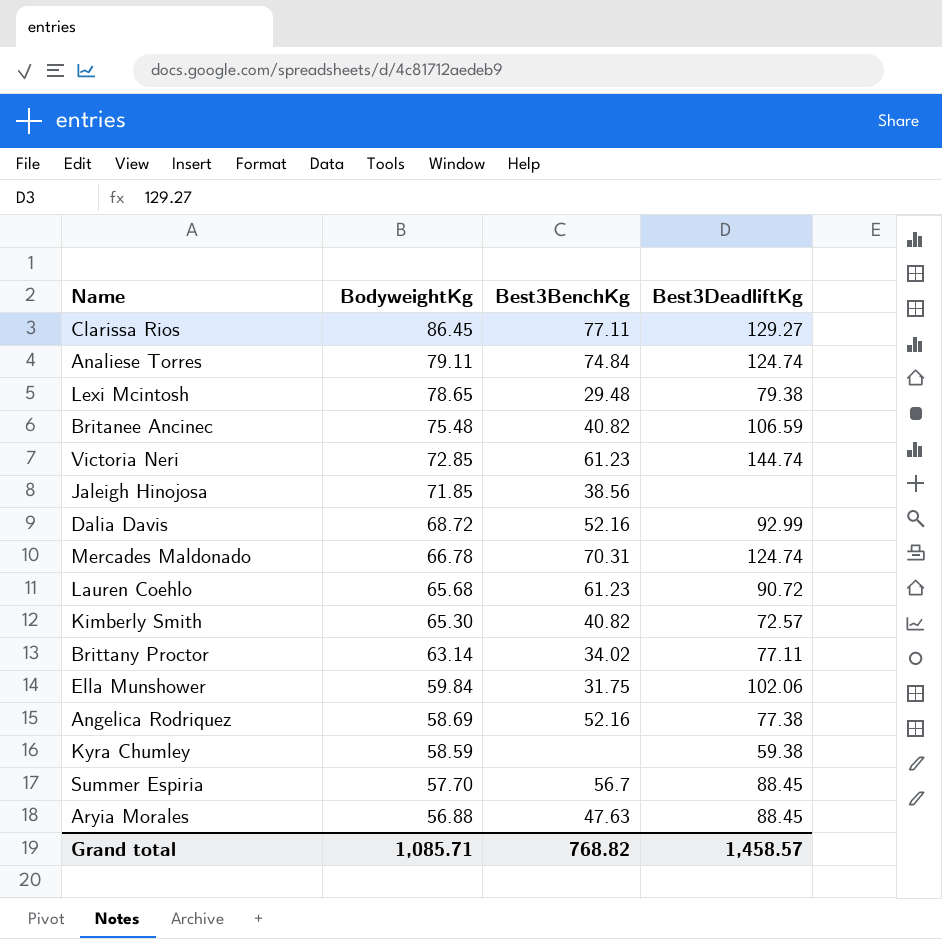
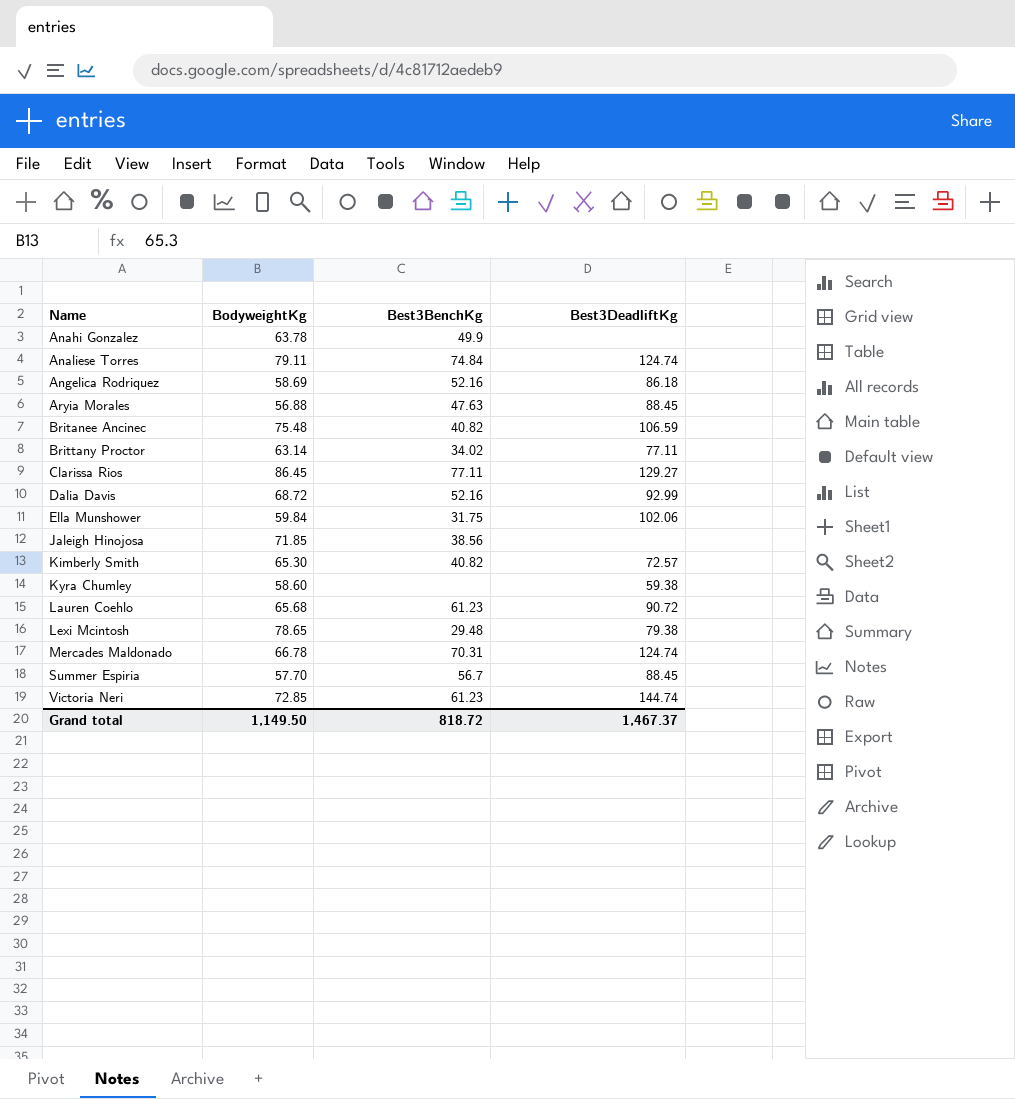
row order: BodyweightKg descending -> Name ascending
row Anahi Gonzalez: none -> 63.78 | 49.9 | none
Angelica Rodriquez | Best3DeadliftKg: 77.38 -> 86.18
Kyra Chumley | BodyweightKg: 58.59 -> 58.60
Grand total | BodyweightKg: 1,085.71 -> 1,149.50
Grand total | Best3BenchKg: 768.82 -> 818.72
Grand total | Best3DeadliftKg: 1,458.57 -> 1,467.37

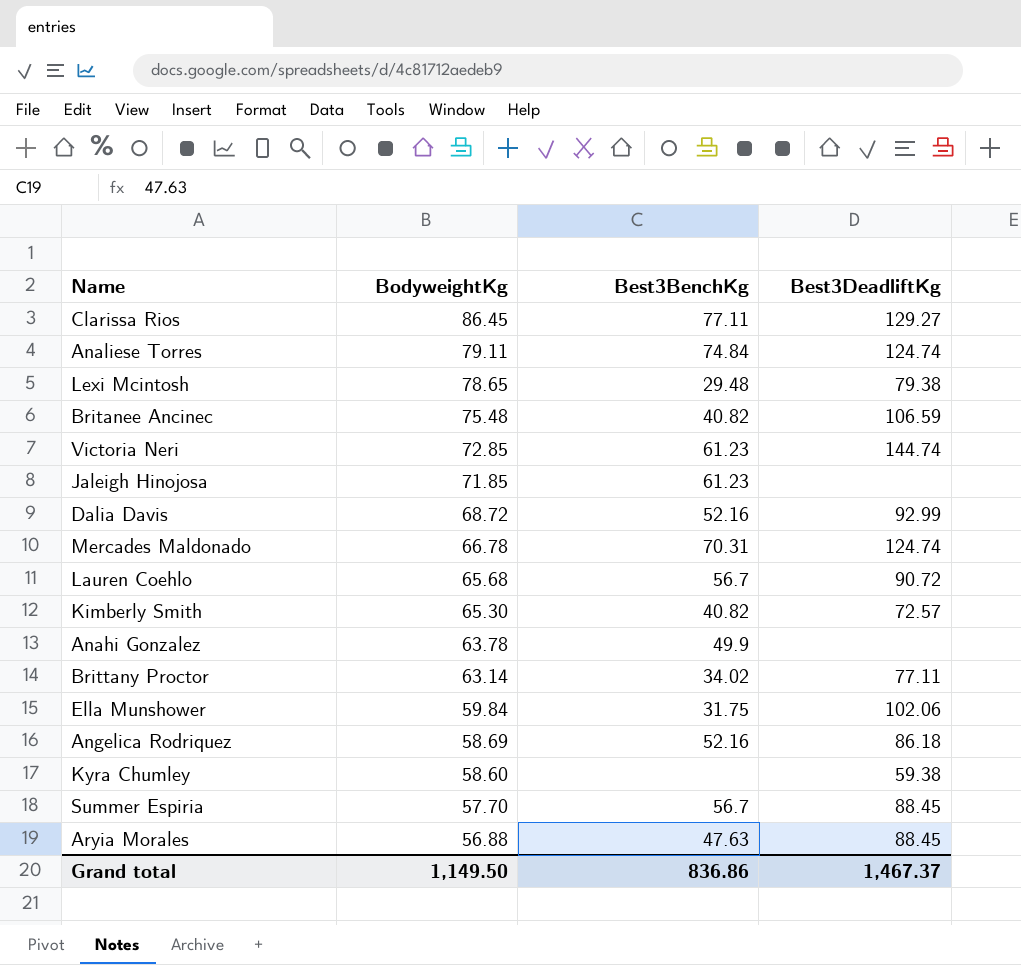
row order: Name ascending -> BodyweightKg descending
Jaleigh Hinojosa | Best3BenchKg: 38.56 -> 61.23
Lauren Coehlo | Best3BenchKg: 61.23 -> 56.7
Grand total | Best3BenchKg: 818.72 -> 836.86

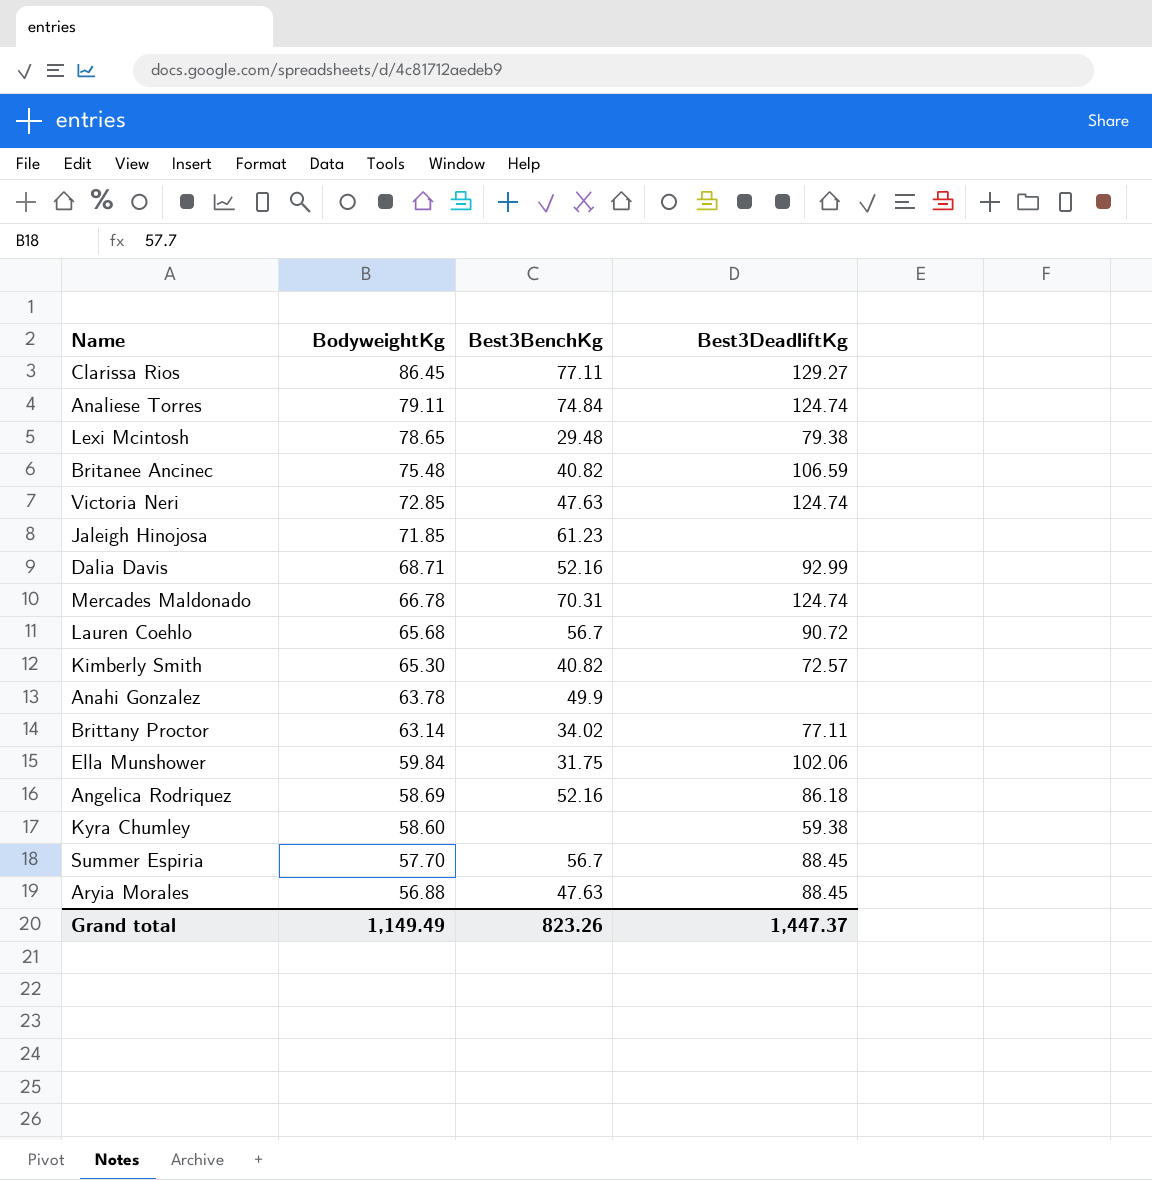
Victoria Neri | Best3BenchKg: 61.23 -> 47.63
Victoria Neri | Best3DeadliftKg: 144.74 -> 124.74
Dalia Davis | BodyweightKg: 68.72 -> 68.71
Grand total | BodyweightKg: 1,149.50 -> 1,149.49
Grand total | Best3BenchKg: 836.86 -> 823.26
Grand total | Best3DeadliftKg: 1,467.37 -> 1,447.37

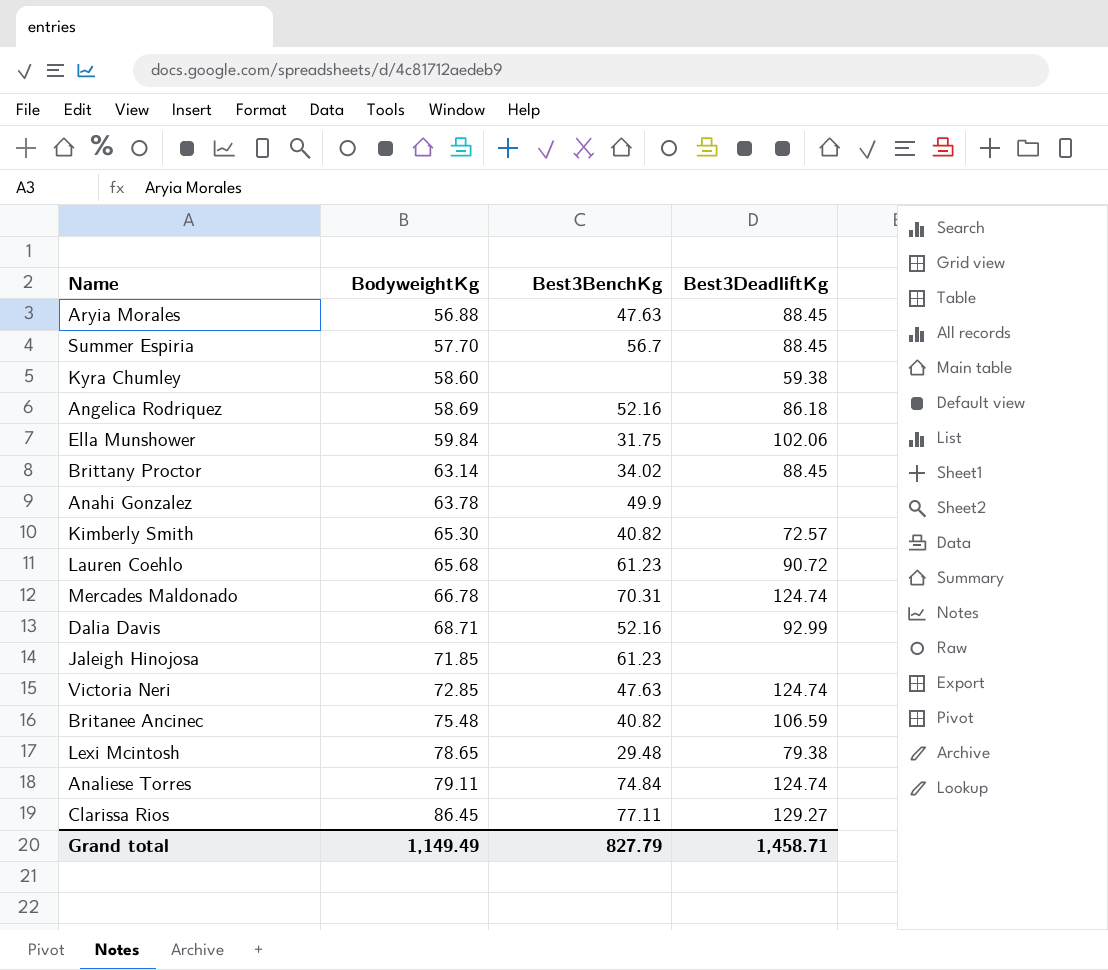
row order: BodyweightKg descending -> BodyweightKg ascending
Brittany Proctor | Best3DeadliftKg: 77.11 -> 88.45
Lauren Coehlo | Best3BenchKg: 56.7 -> 61.23
Grand total | Best3BenchKg: 823.26 -> 827.79
Grand total | Best3DeadliftKg: 1,447.37 -> 1,458.71

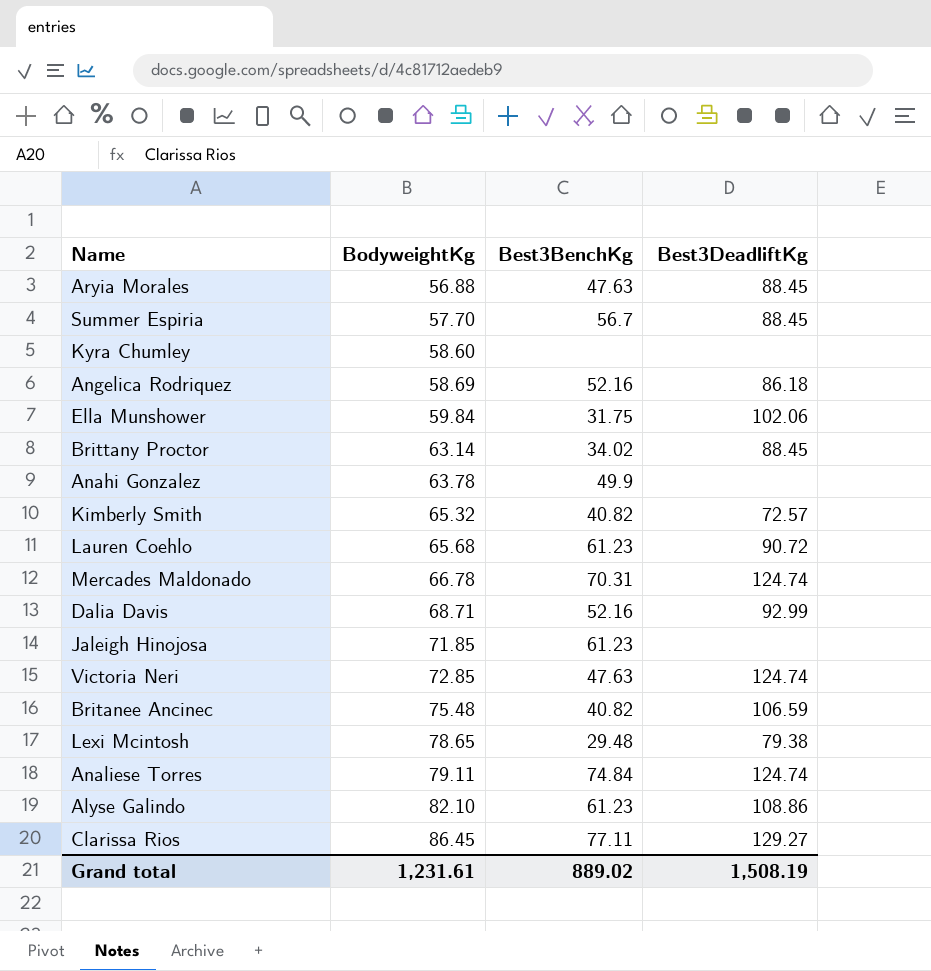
Kyra Chumley | Best3DeadliftKg: 59.38 -> none
Kimberly Smith | BodyweightKg: 65.30 -> 65.32
row Alyse Galindo: none -> 82.10 | 61.23 | 108.86
Grand total | BodyweightKg: 1,149.49 -> 1,231.61
Grand total | Best3BenchKg: 827.79 -> 889.02
Grand total | Best3DeadliftKg: 1,458.71 -> 1,508.19

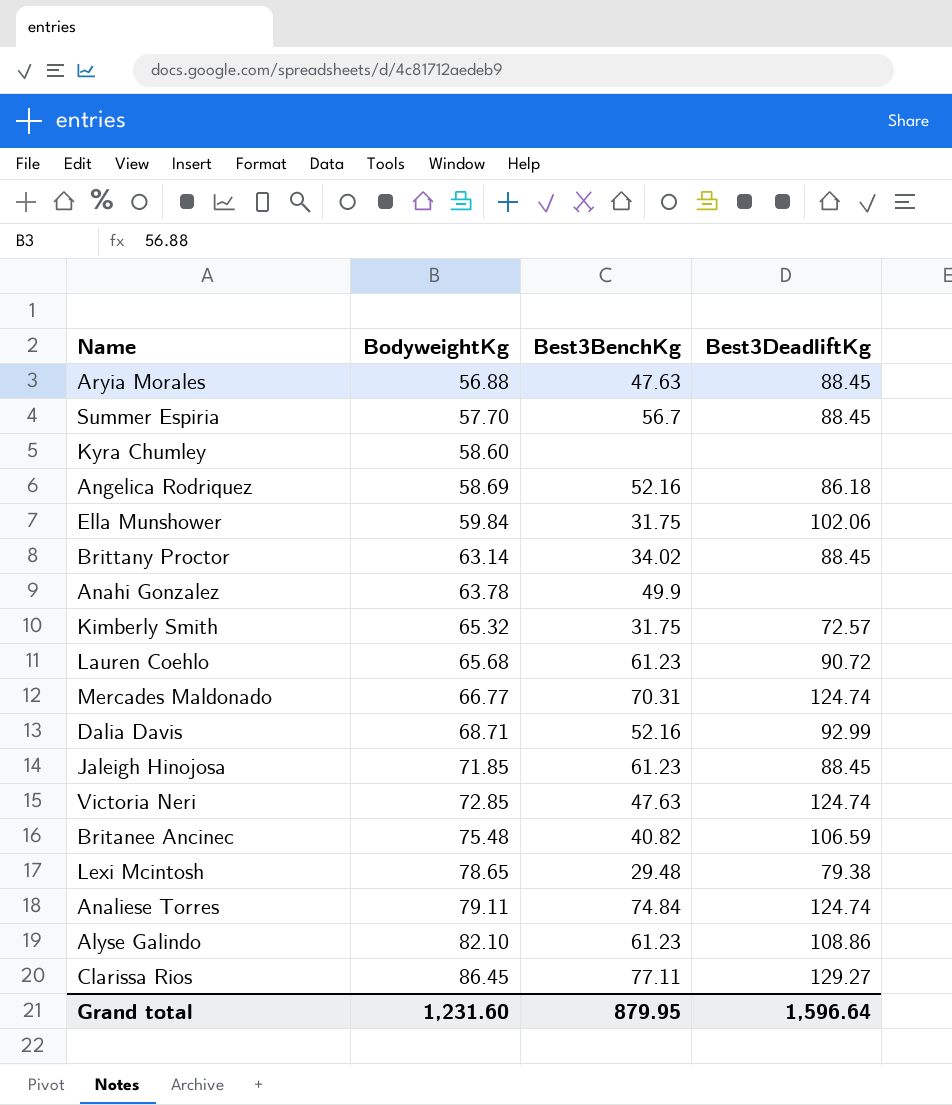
Kimberly Smith | Best3BenchKg: 40.82 -> 31.75
Mercades Maldonado | BodyweightKg: 66.78 -> 66.77
Jaleigh Hinojosa | Best3DeadliftKg: none -> 88.45
Grand total | BodyweightKg: 1,231.61 -> 1,231.60
Grand total | Best3BenchKg: 889.02 -> 879.95
Grand total | Best3DeadliftKg: 1,508.19 -> 1,596.64

